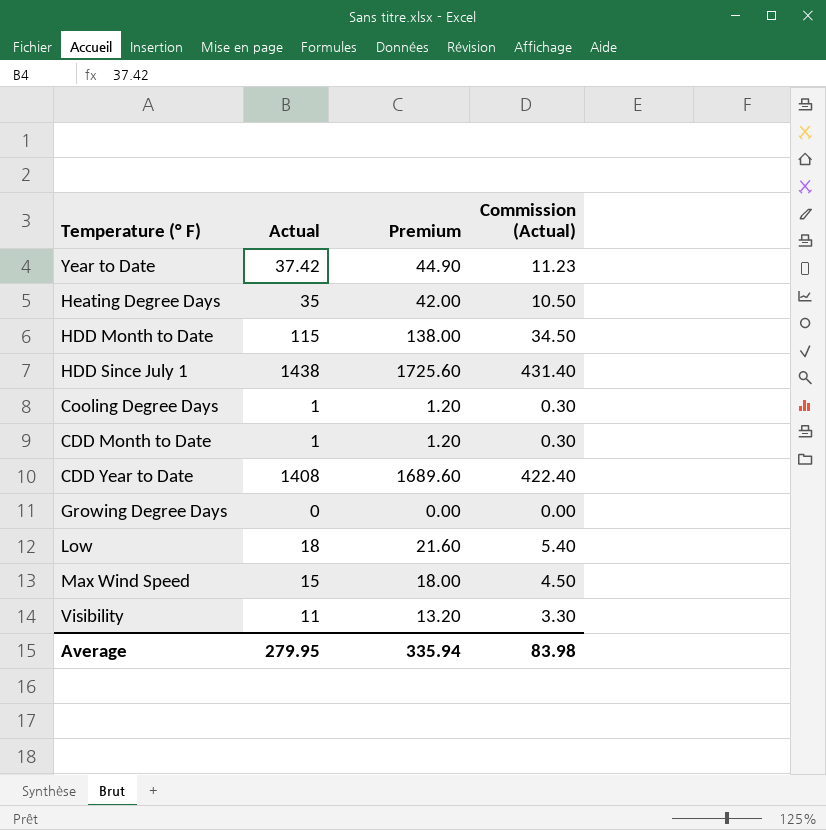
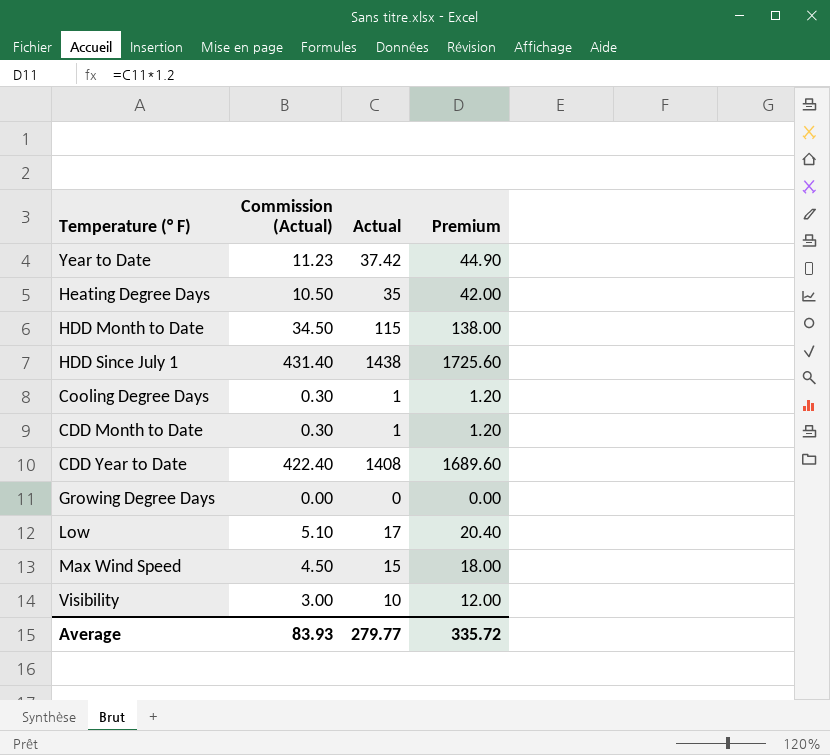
column Commission (Actual) | position: 4 -> 2
Low | Commission (Actual): 5.40 -> 5.10
Low | Actual: 18 -> 17
Low | Premium: 21.60 -> 20.40
Visibility | Commission (Actual): 3.30 -> 3.00
Visibility | Actual: 11 -> 10
Visibility | Premium: 13.20 -> 12.00
Average | Commission (Actual): 83.98 -> 83.93
Average | Actual: 279.95 -> 279.77
Average | Premium: 335.94 -> 335.72

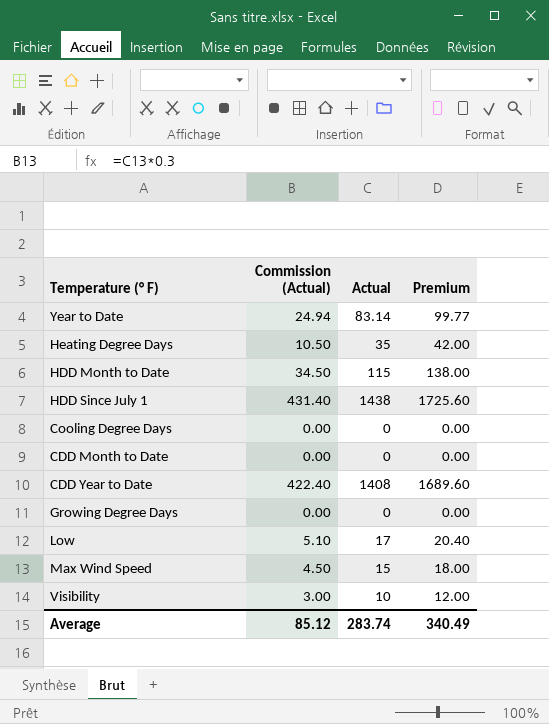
Year to Date | Commission (Actual): 11.23 -> 24.94
Year to Date | Actual: 37.42 -> 83.14
Year to Date | Premium: 44.90 -> 99.77
Cooling Degree Days | Commission (Actual): 0.30 -> 0.00
Cooling Degree Days | Actual: 1 -> 0
Cooling Degree Days | Premium: 1.20 -> 0.00
CDD Month to Date | Commission (Actual): 0.30 -> 0.00
CDD Month to Date | Actual: 1 -> 0
CDD Month to Date | Premium: 1.20 -> 0.00
Average | Commission (Actual): 83.93 -> 85.12
Average | Actual: 279.77 -> 283.74
Average | Premium: 335.72 -> 340.49

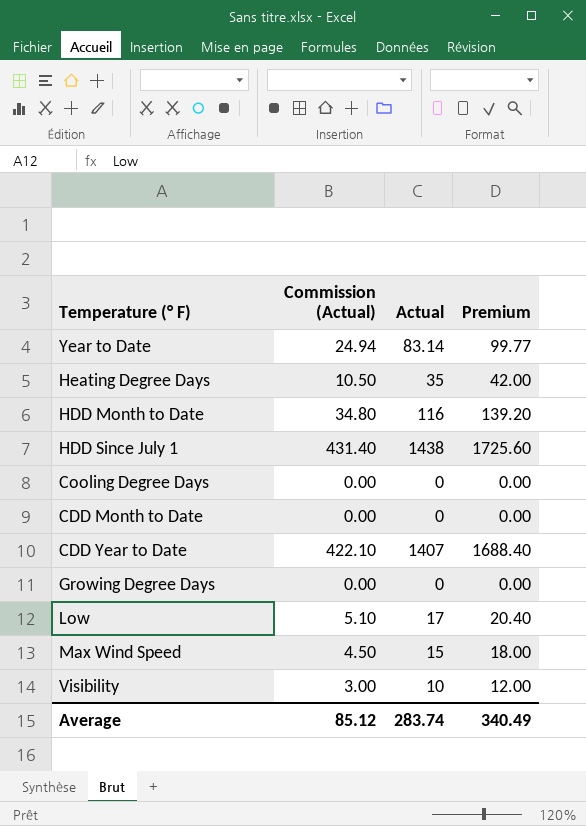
HDD Month to Date | Commission (Actual): 34.50 -> 34.80
HDD Month to Date | Actual: 115 -> 116
HDD Month to Date | Premium: 138.00 -> 139.20
CDD Year to Date | Commission (Actual): 422.40 -> 422.10
CDD Year to Date | Actual: 1408 -> 1407
CDD Year to Date | Premium: 1689.60 -> 1688.40

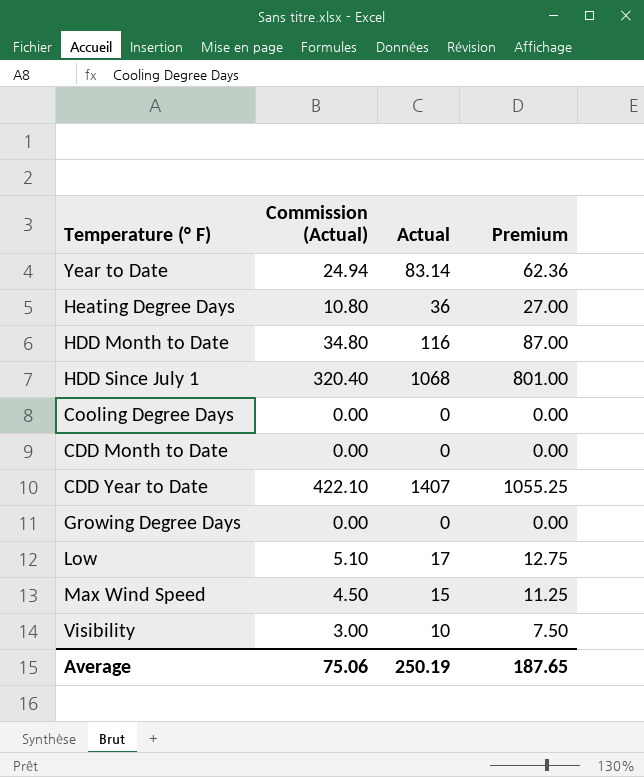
column Premium | formula: [Actual] * 1.2 -> [Actual] * 0.75
Heating Degree Days | Commission (Actual): 10.50 -> 10.80
Heating Degree Days | Actual: 35 -> 36
HDD Since July 1 | Commission (Actual): 431.40 -> 320.40
HDD Since July 1 | Actual: 1438 -> 1068
Average | Commission (Actual): 85.12 -> 75.06
Average | Actual: 283.74 -> 250.19
Average | Premium: 340.49 -> 187.65

